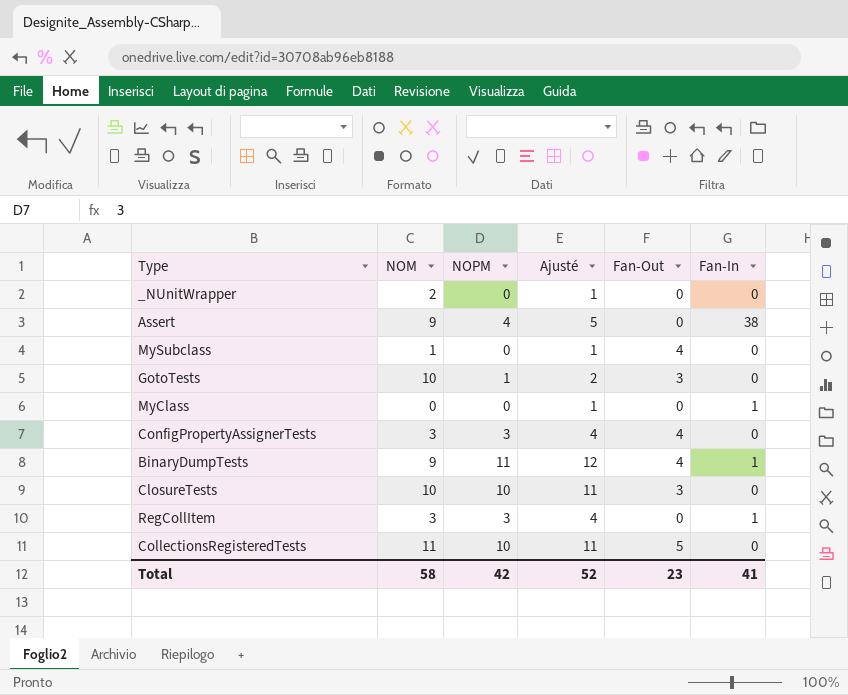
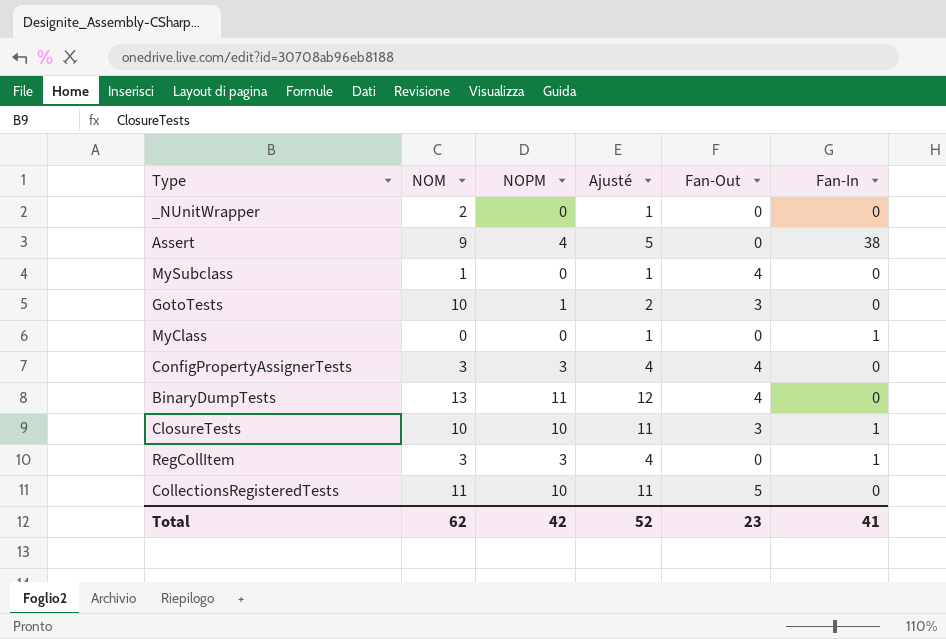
BinaryDumpTests | NOM: 9 -> 13
BinaryDumpTests | Fan-In: 1 -> 0
ClosureTests | Fan-In: 0 -> 1
Total | NOM: 58 -> 62

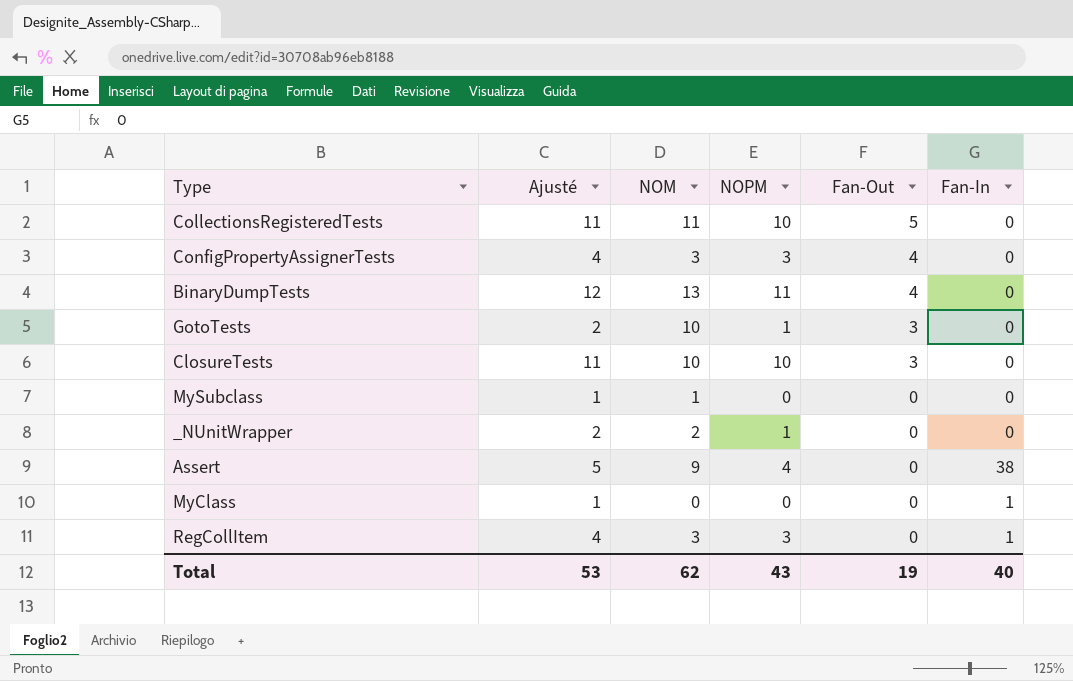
row order: none -> Fan-Out descending
column Ajusté | position: 4 -> 2
ClosureTests | Fan-In: 1 -> 0
MySubclass | Fan-Out: 4 -> 0
_NUnitWrapper | Ajusté: 1 -> 2
_NUnitWrapper | NOPM: 0 -> 1
Total | Ajusté: 52 -> 53
Total | NOPM: 42 -> 43
Total | Fan-Out: 23 -> 19
Total | Fan-In: 41 -> 40

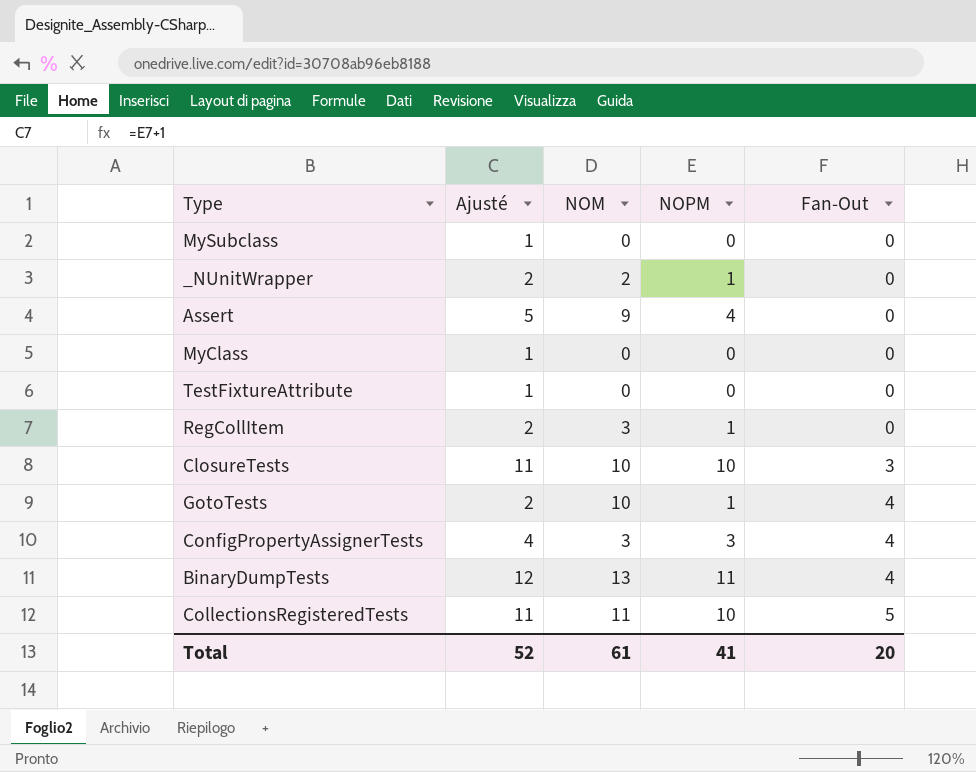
row order: Fan-Out descending -> Fan-Out ascending
column Fan-In | position: 6 -> none
MySubclass | NOM: 1 -> 0
row TestFixtureAttribute: none -> 1 | 0 | 0 | 0
RegCollItem | Ajusté: 4 -> 2
RegCollItem | NOPM: 3 -> 1
GotoTests | Fan-Out: 3 -> 4
Total | Ajusté: 53 -> 52
Total | NOM: 62 -> 61
Total | NOPM: 43 -> 41
Total | Fan-Out: 19 -> 20

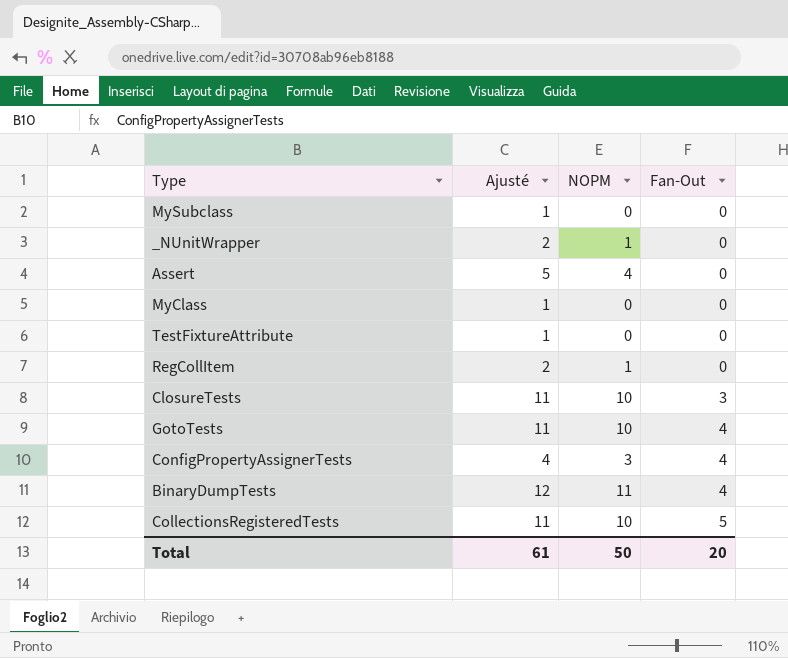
column NOM | position: 3 -> none
GotoTests | Ajusté: 2 -> 11
GotoTests | NOPM: 1 -> 10
Total | Ajusté: 52 -> 61
Total | NOPM: 41 -> 50

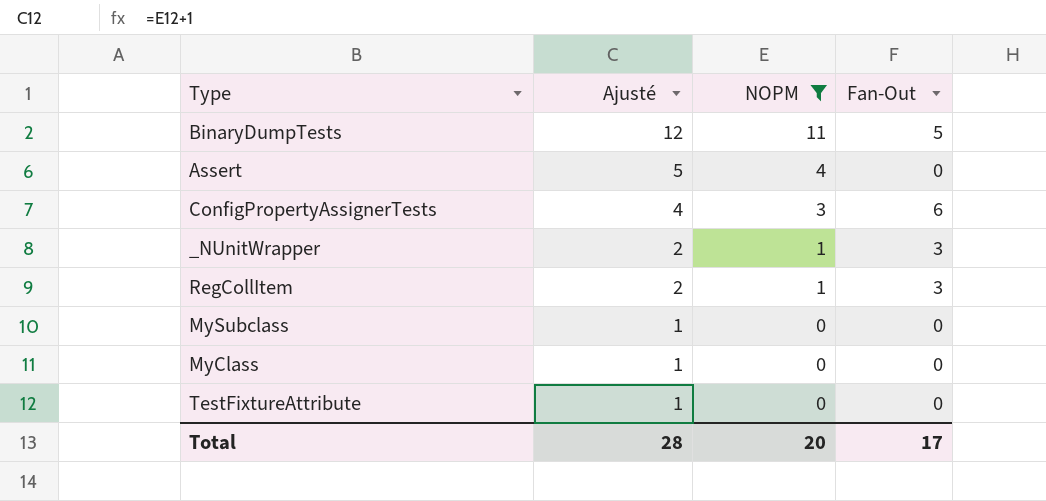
filter: none -> NOPM != 10
row order: Fan-Out ascending -> Ajusté descending
BinaryDumpTests | Fan-Out: 4 -> 5
ConfigPropertyAssignerTests | Fan-Out: 4 -> 6
_NUnitWrapper | Fan-Out: 0 -> 3
RegCollItem | Fan-Out: 0 -> 3
Total | Ajusté: 61 -> 28
Total | NOPM: 50 -> 20
Total | Fan-Out: 20 -> 17

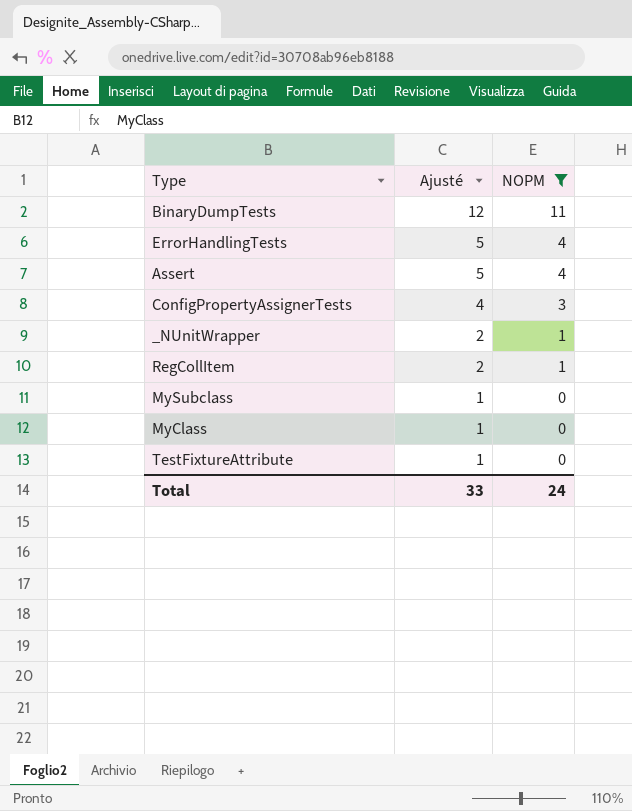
column Fan-Out | position: 4 -> none
row ErrorHandlingTests: none -> 5 | 4
Total | Ajusté: 28 -> 33
Total | NOPM: 20 -> 24

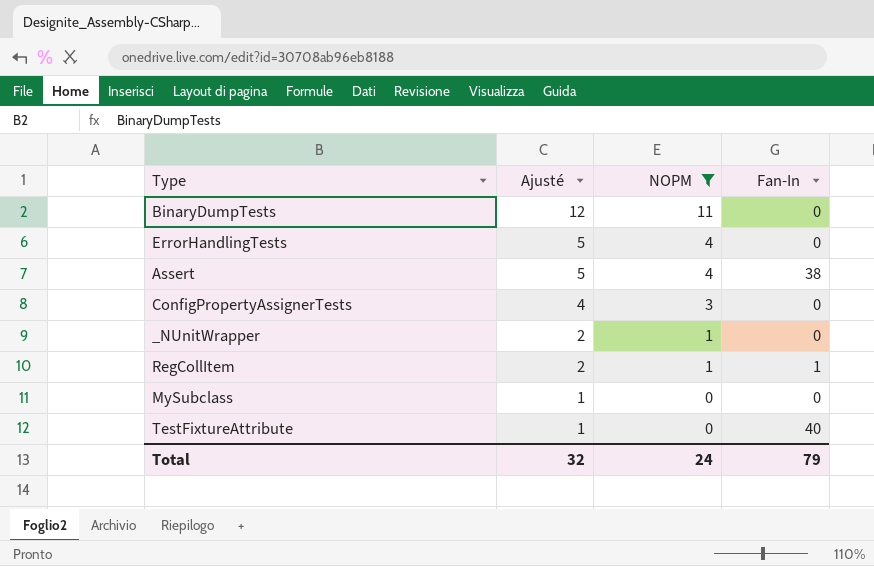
column Fan-In | position: none -> 4
row MyClass: 1 | 0 -> none
Total | Ajusté: 33 -> 32

